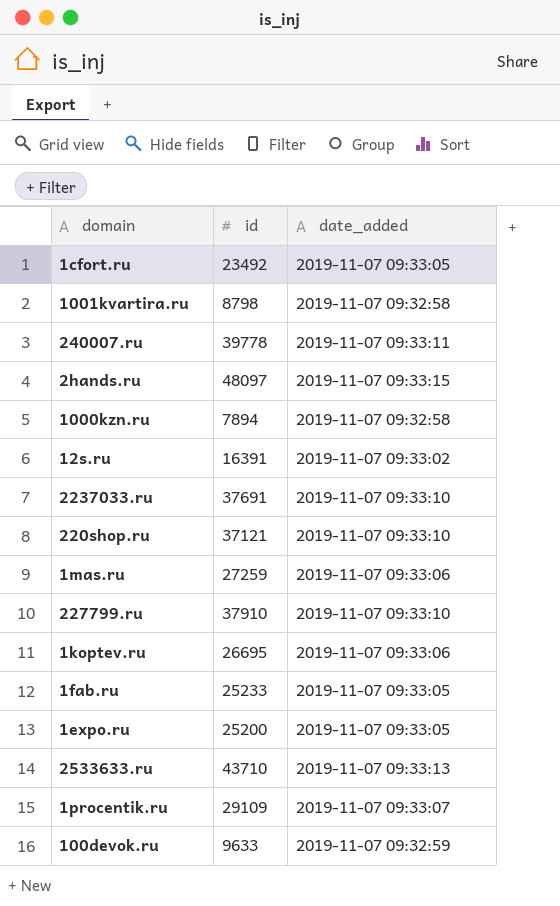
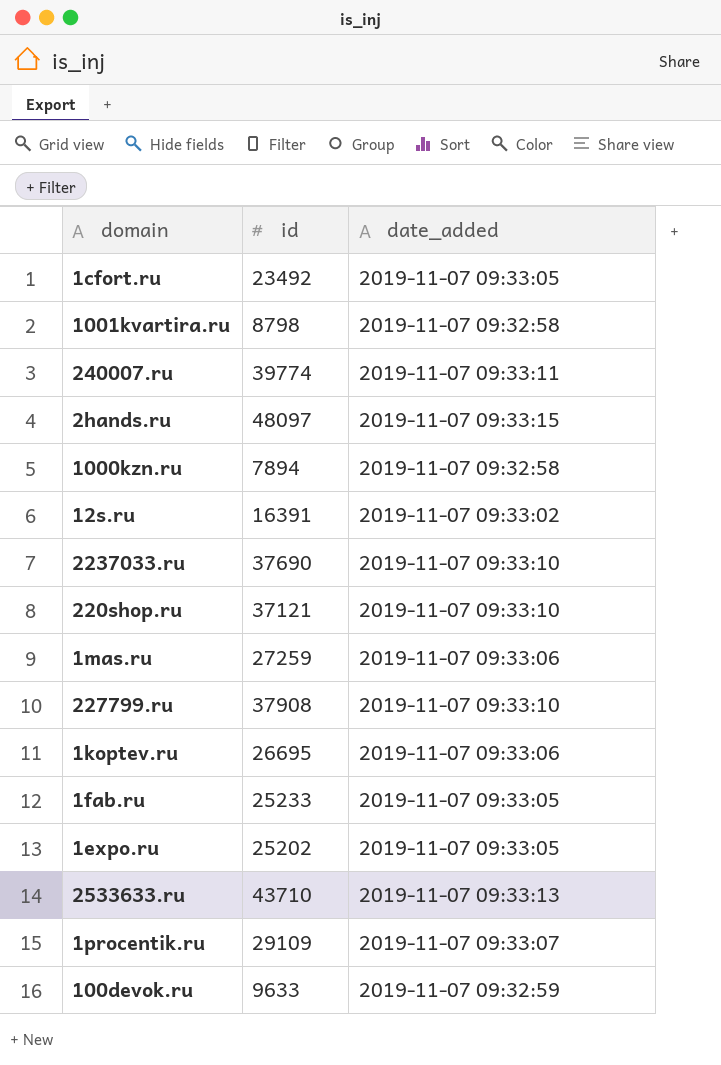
240007.ru | id: 39778 -> 39774
2237033.ru | id: 37691 -> 37690
227799.ru | id: 37910 -> 37908
1expo.ru | id: 25200 -> 25202

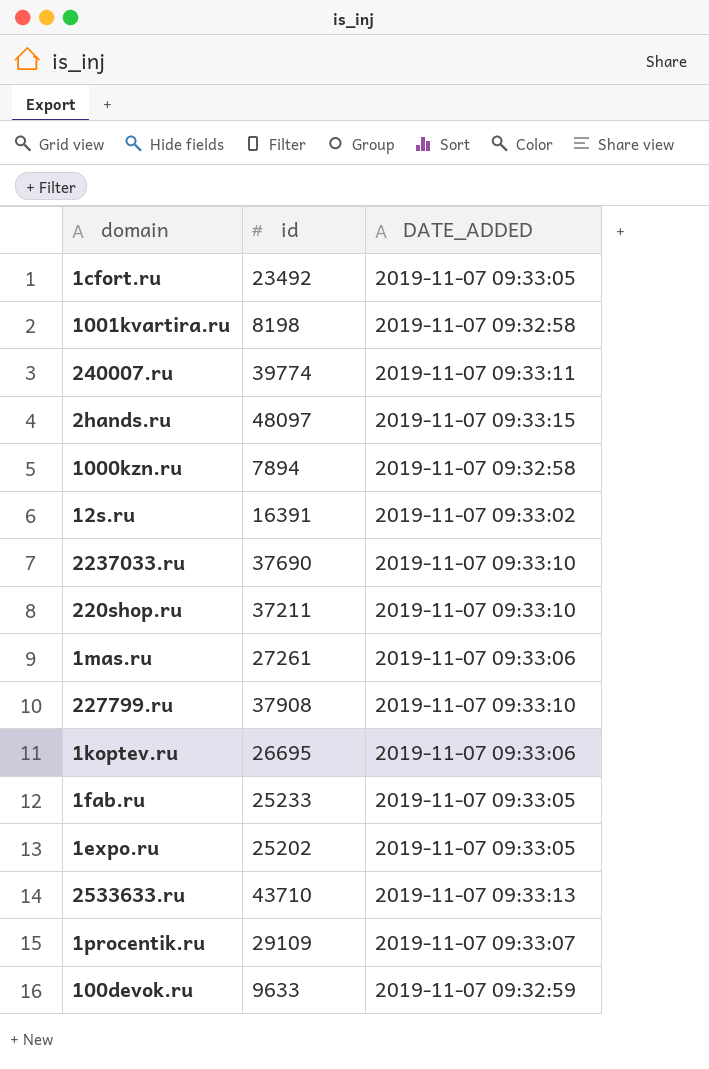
column name: date_added -> DATE_ADDED
1001kvartira.ru | id: 8798 -> 8198
220shop.ru | id: 37121 -> 37211
1mas.ru | id: 27259 -> 27261

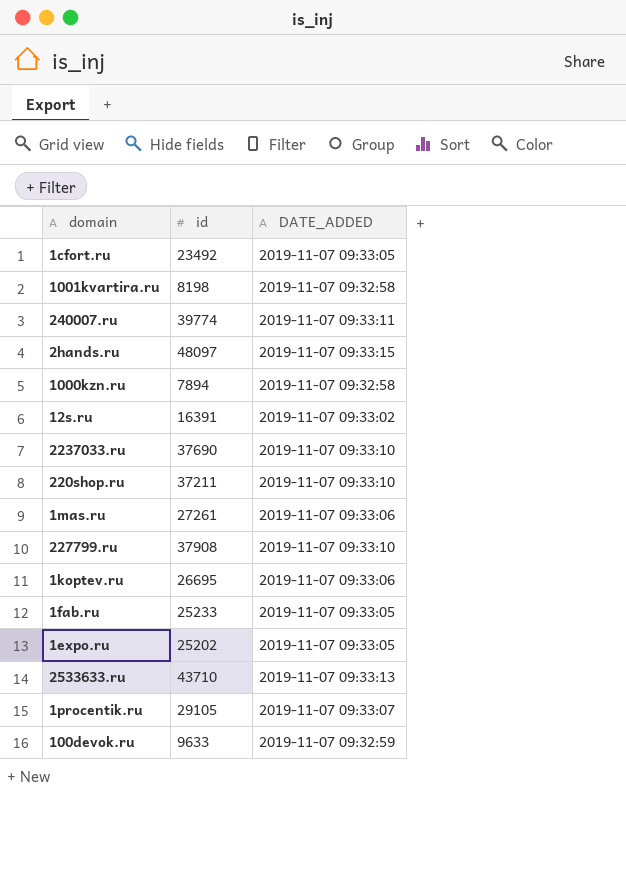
1procentik.ru | id: 29109 -> 29105

